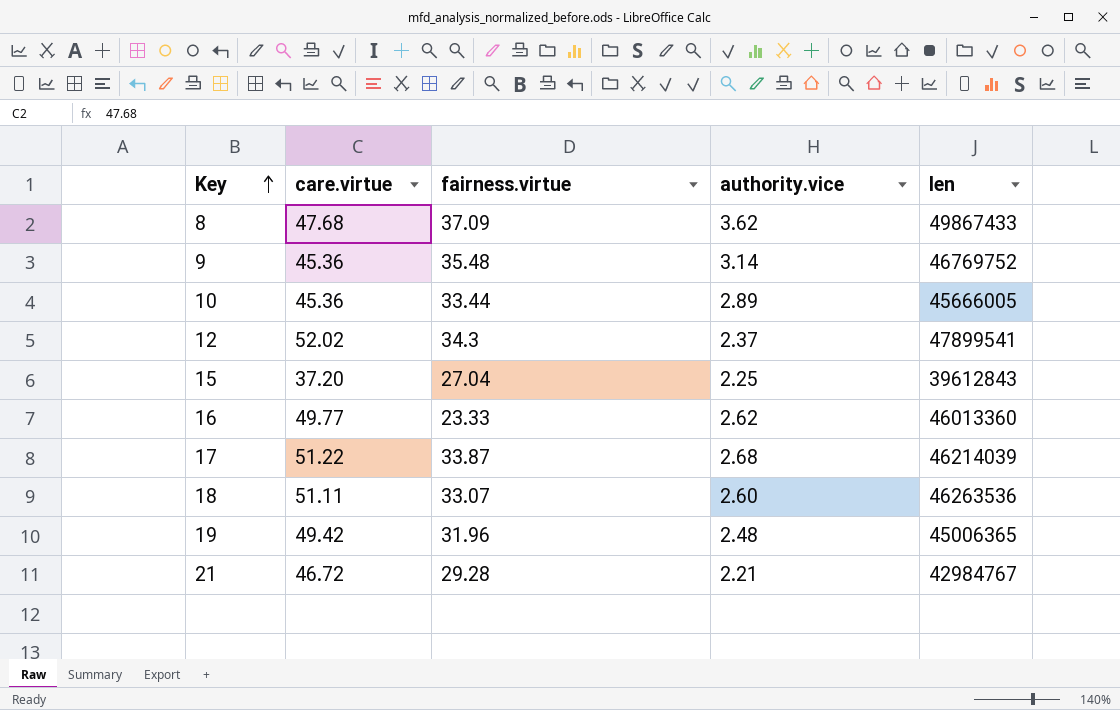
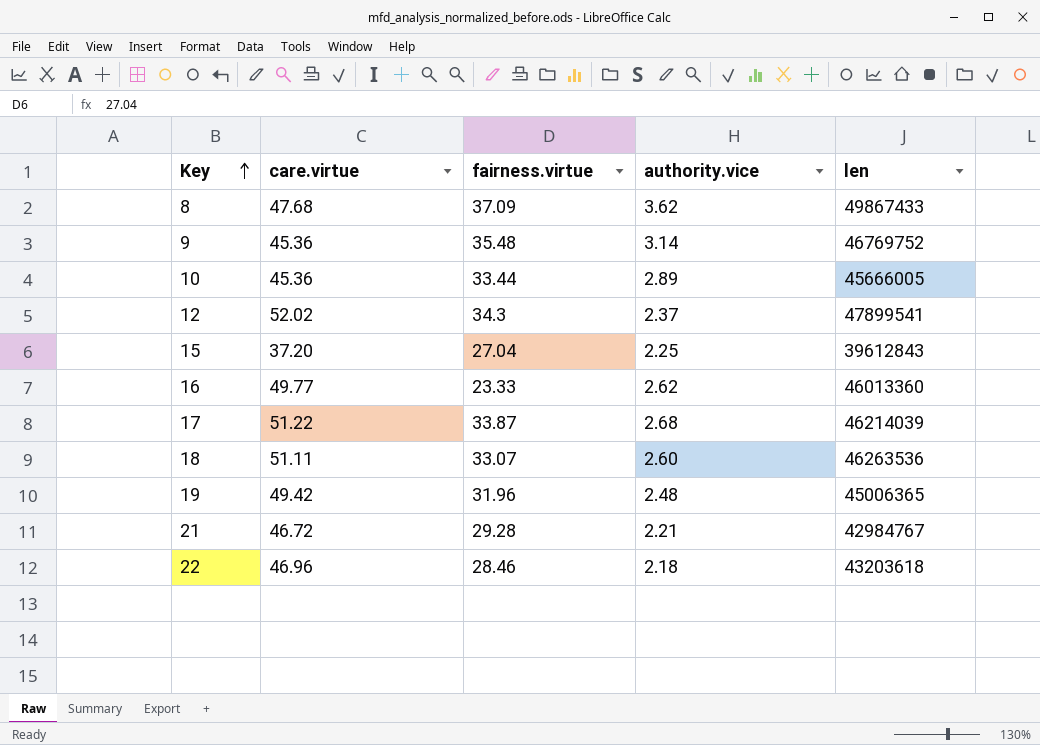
row 22: none -> 46.96 | 28.46 | 2.18 | 43203618

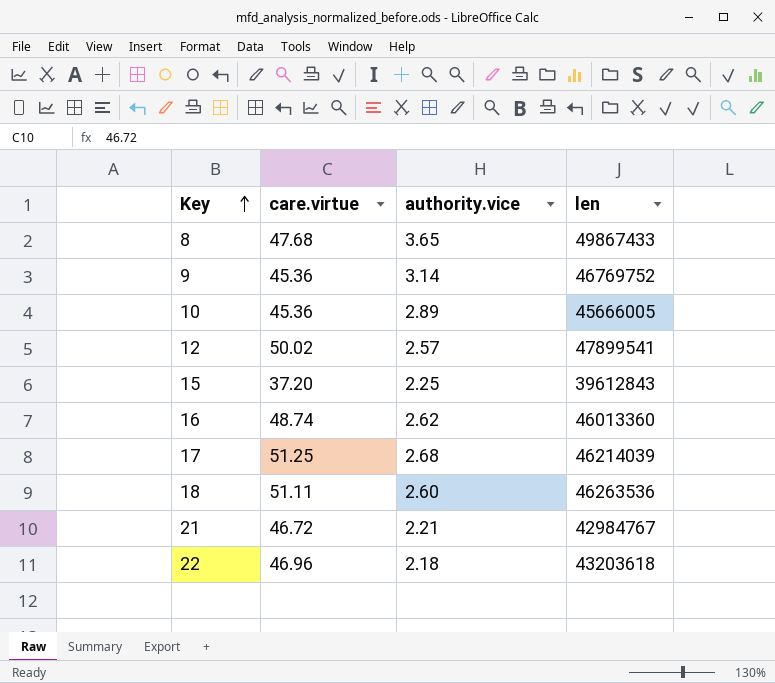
column fairness.virtue | position: 3 -> none
row 19: 49.42 | 31.96 | 2.48 | 45006365 -> none
8 | authority.vice: 3.62 -> 3.65
12 | care.virtue: 52.02 -> 50.02
12 | authority.vice: 2.37 -> 2.57
16 | care.virtue: 49.77 -> 48.74
17 | care.virtue: 51.22 -> 51.25

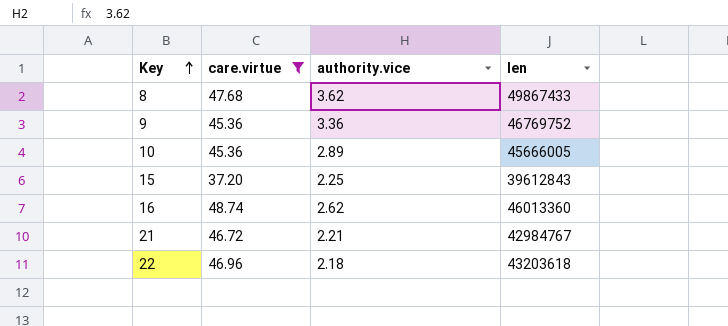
filter: none -> care.virtue <= 48.74
8 | authority.vice: 3.65 -> 3.62
9 | authority.vice: 3.14 -> 3.36

